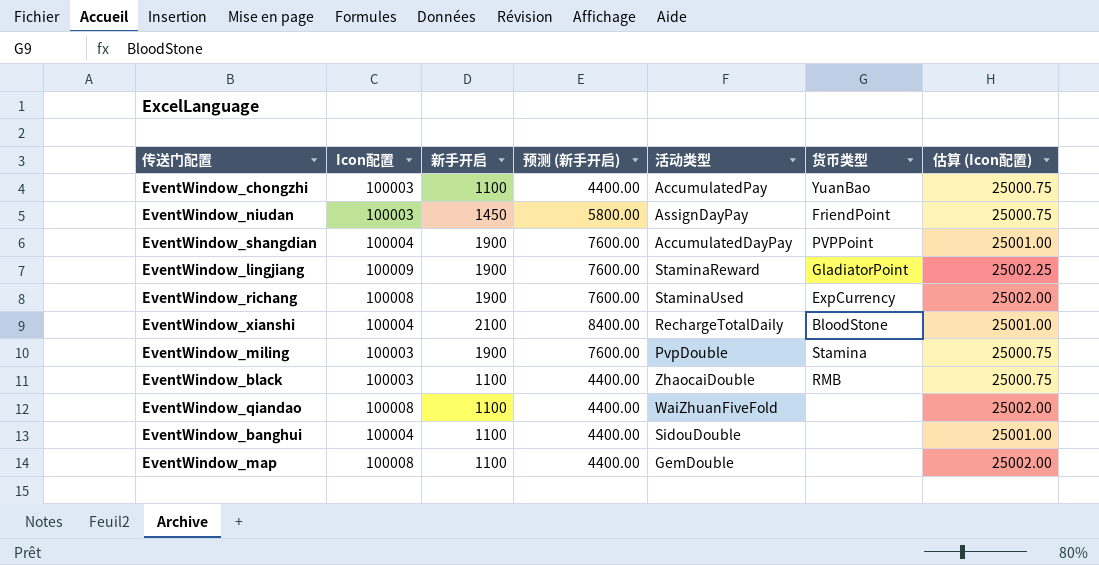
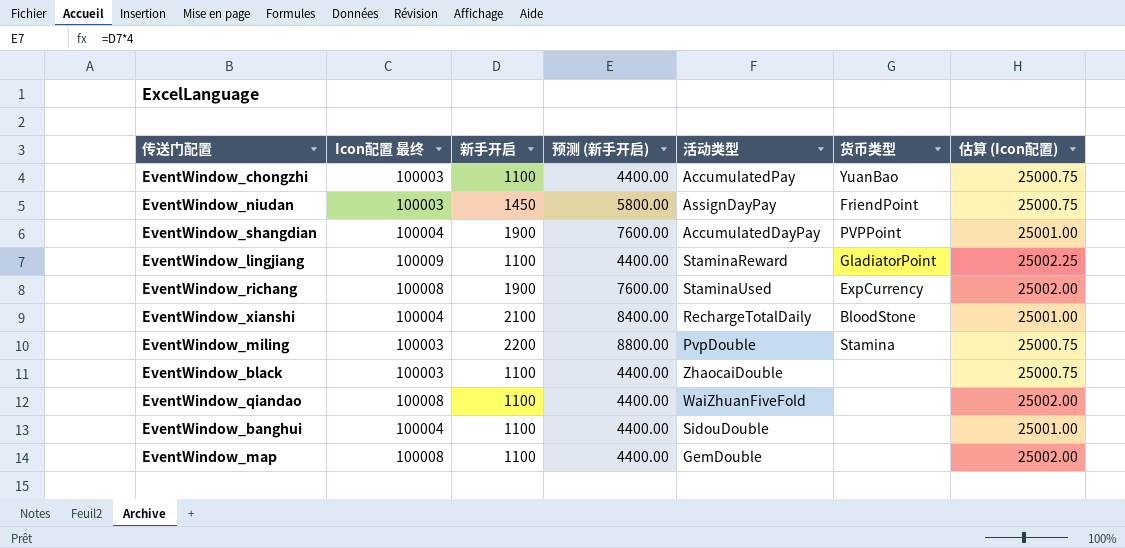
column name: Icon配置 -> Icon配置 最终
EventWindow_lingjiang | 新手开启: 1900 -> 1100
EventWindow_lingjiang | 预测 (新手开启): 7600.00 -> 4400.00
EventWindow_miling | 新手开启: 1900 -> 2200
EventWindow_miling | 预测 (新手开启): 7600.00 -> 8800.00
EventWindow_black | 货币类型: RMB -> none

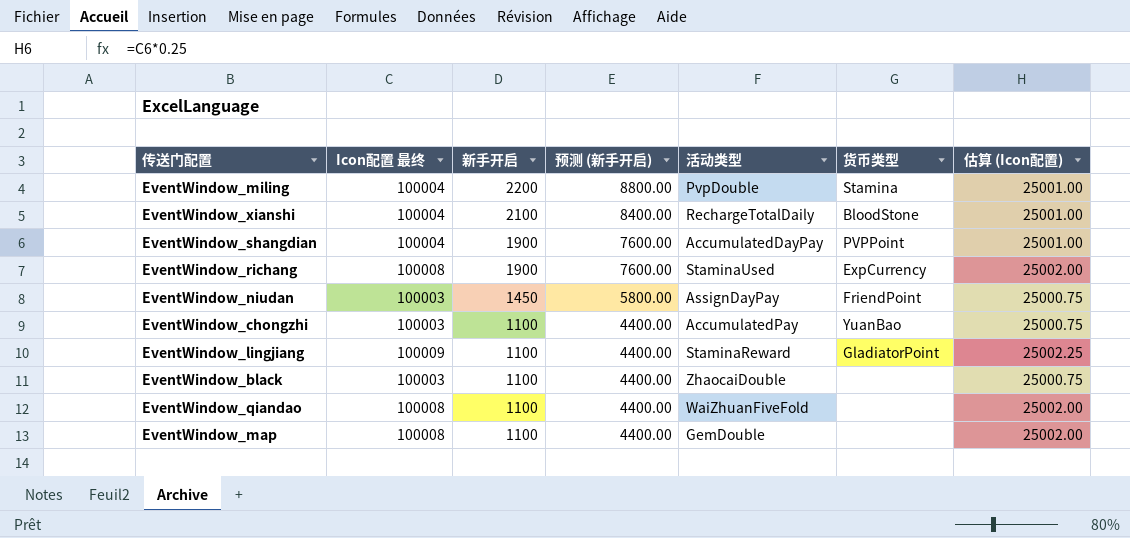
row order: none -> 新手开启 descending
row EventWindow_banghui: 100004 | 1100 | 4400.00 | SidouDouble | none | 25001.00 -> none
EventWindow_miling | Icon配置 最终: 100003 -> 100004
EventWindow_miling | 估算 (Icon配置): 25000.75 -> 25001.00

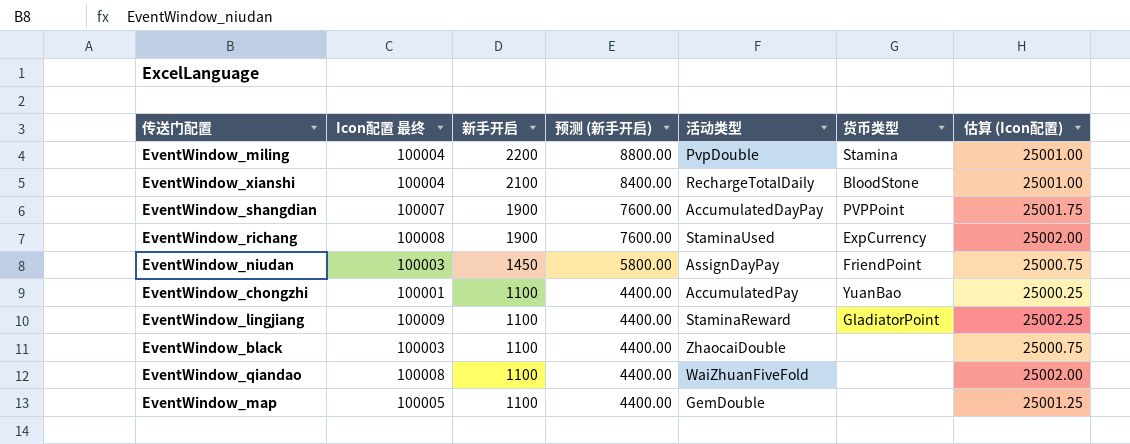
EventWindow_shangdian | Icon配置 最终: 100004 -> 100007
EventWindow_shangdian | 估算 (Icon配置): 25001.00 -> 25001.75
EventWindow_chongzhi | Icon配置 最终: 100003 -> 100001
EventWindow_chongzhi | 估算 (Icon配置): 25000.75 -> 25000.25
EventWindow_map | Icon配置 最终: 100008 -> 100005
EventWindow_map | 估算 (Icon配置): 25002.00 -> 25001.25

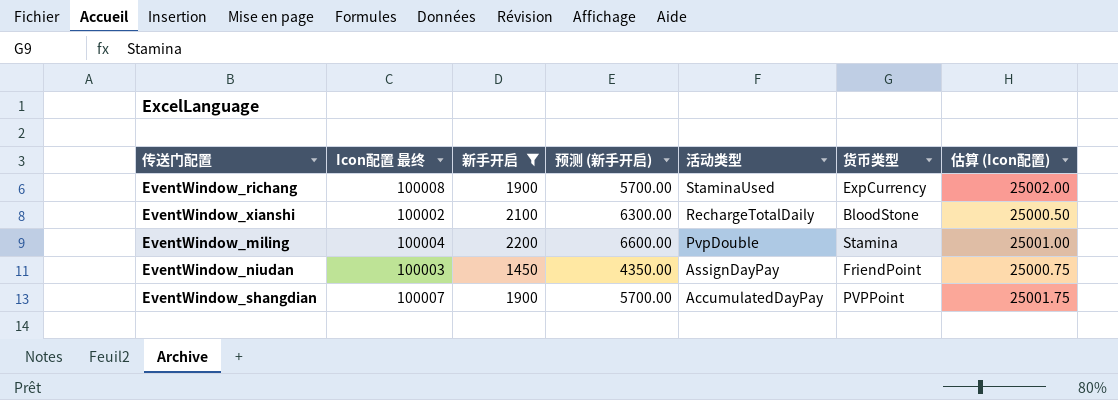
filter: none -> 新手开启 != 1100
row order: 新手开启 descending -> 活动类型 descending
column 预测 (新手开启) | formula: [新手开启] * 4 -> [新手开启] * 3
EventWindow_xianshi | Icon配置 最终: 100004 -> 100002
EventWindow_xianshi | 估算 (Icon配置): 25001.00 -> 25000.50

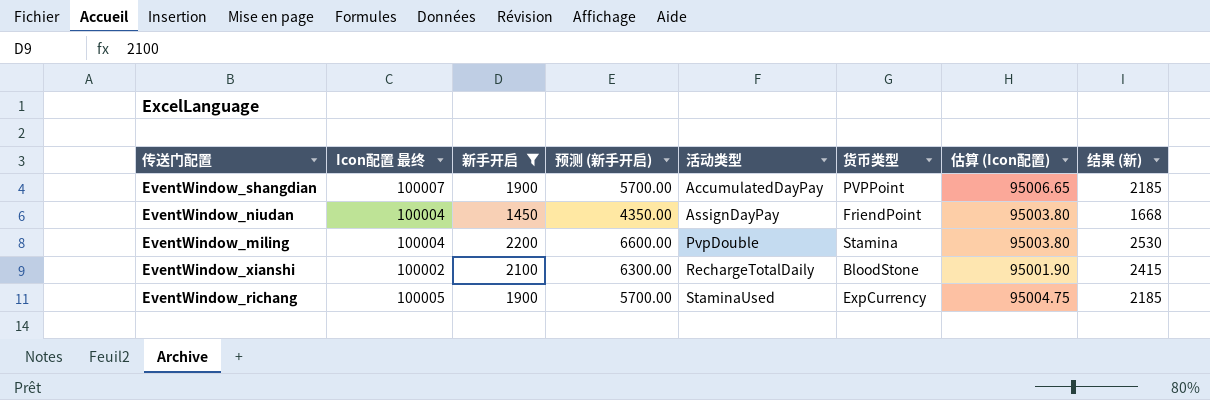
row order: 活动类型 descending -> 活动类型 ascending
column 估算 (Icon配置) | formula: [Icon配置 最终] * 0.25 -> [Icon配置 最终] * 0.95
column 结果 (新) | formula: none -> [新手开启] * 1.15
EventWindow_niudan | Icon配置 最终: 100003 -> 100004
EventWindow_richang | Icon配置 最终: 100008 -> 100005

